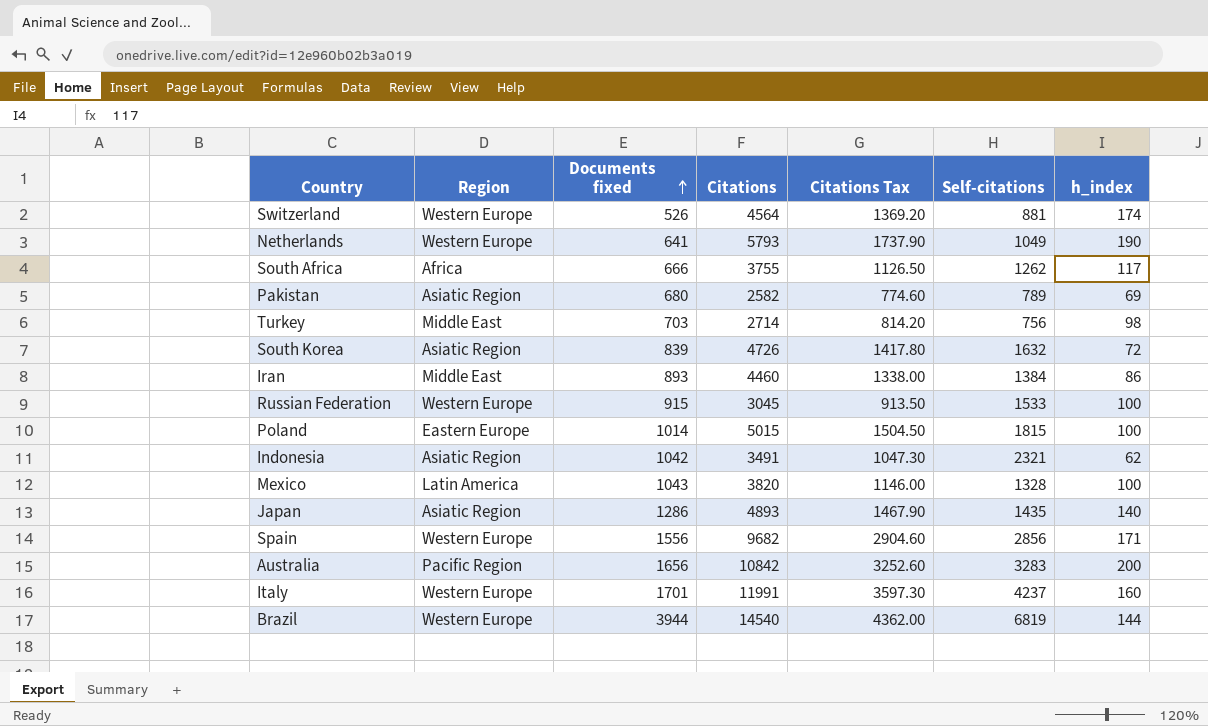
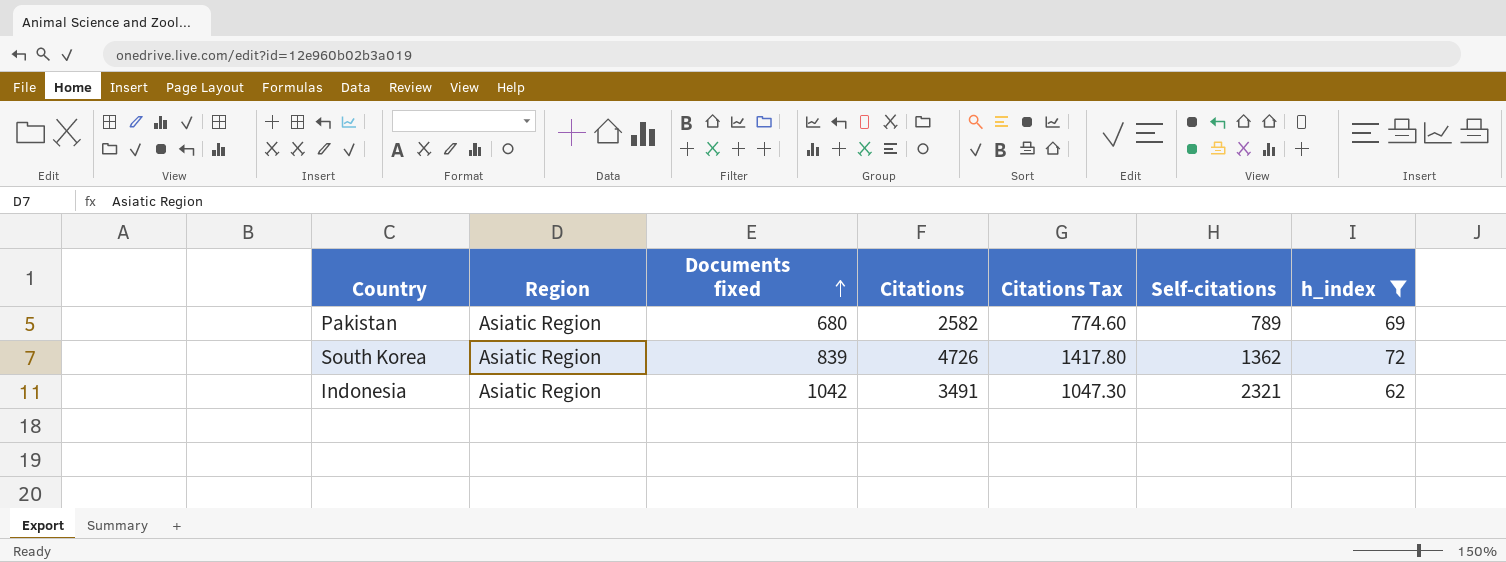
filter: none -> h_index <= 72
South Korea | Self-citations: 1632 -> 1362

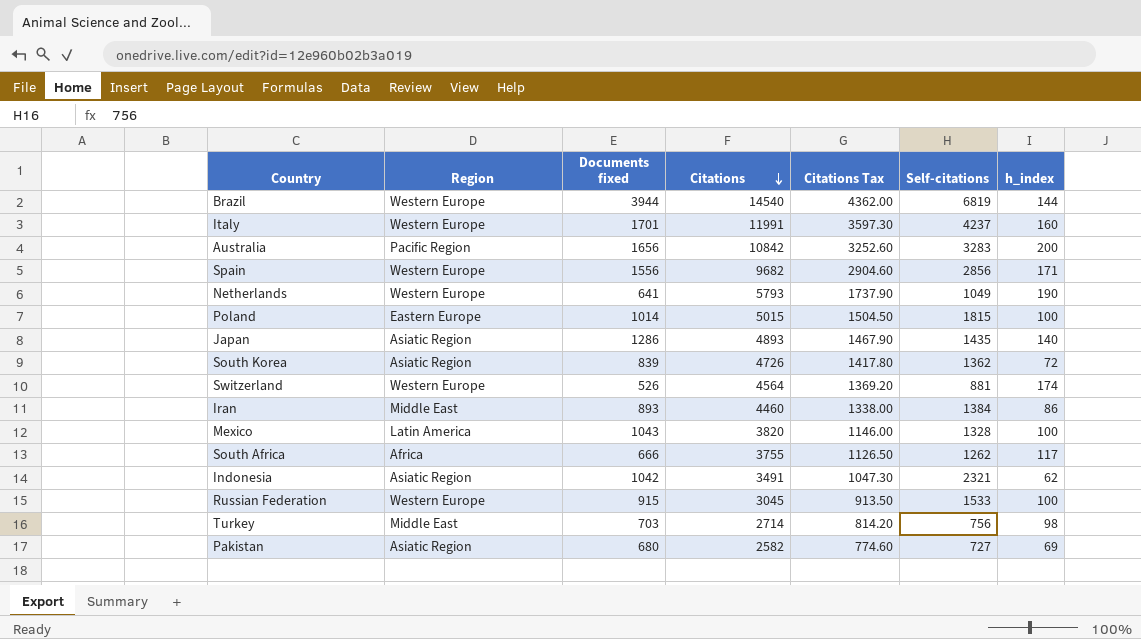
filter: h_index <= 72 -> none
row order: Documents fixed ascending -> Citations descending
Pakistan | Self-citations: 789 -> 727

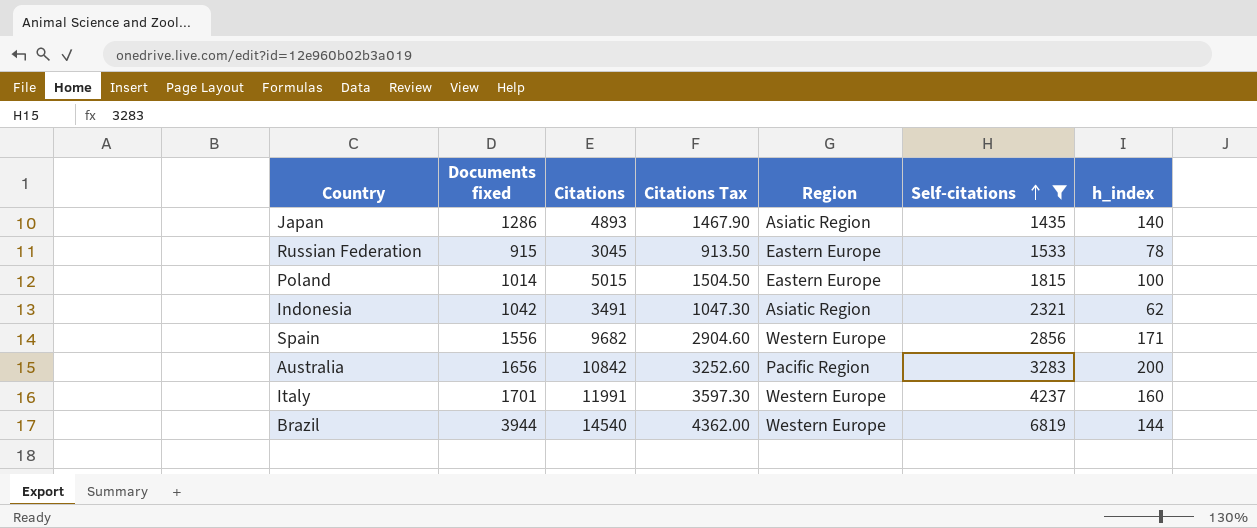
filter: none -> Self-citations >= 1435
row order: Citations descending -> Self-citations ascending
column Region | position: 2 -> 5
Russian Federation | Region: Western Europe -> Eastern Europe
Russian Federation | h_index: 100 -> 78

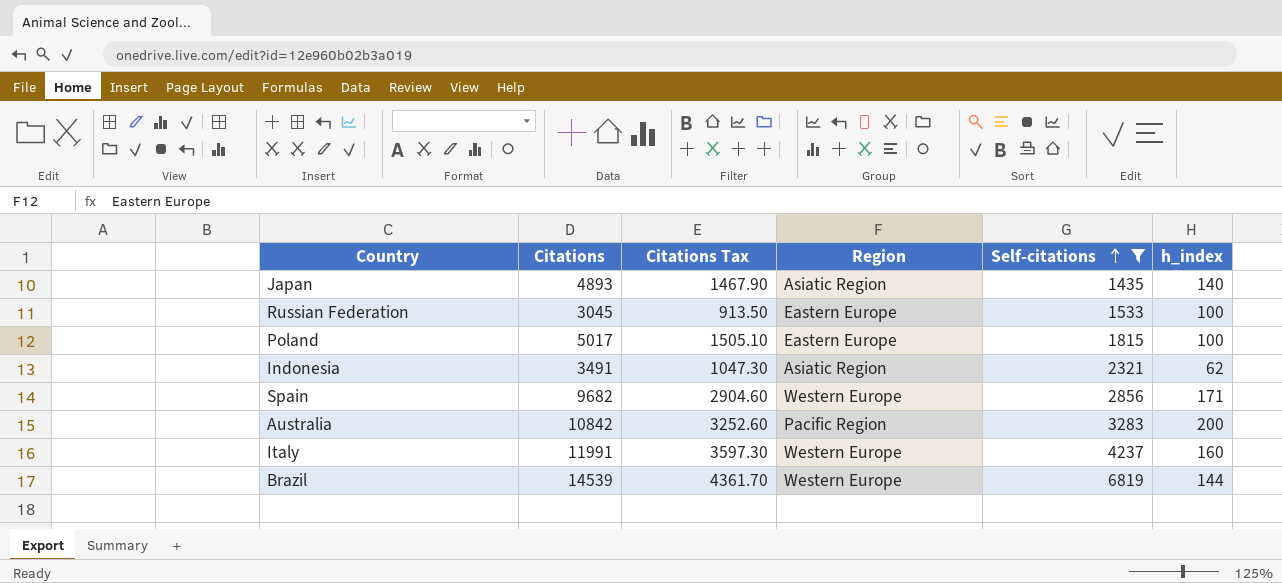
column Documents fixed | position: 2 -> none
Russian Federation | h_index: 78 -> 100
Poland | Citations: 5015 -> 5017
Poland | Citations Tax: 1504.50 -> 1505.10
Brazil | Citations: 14540 -> 14539
Brazil | Citations Tax: 4362.00 -> 4361.70

